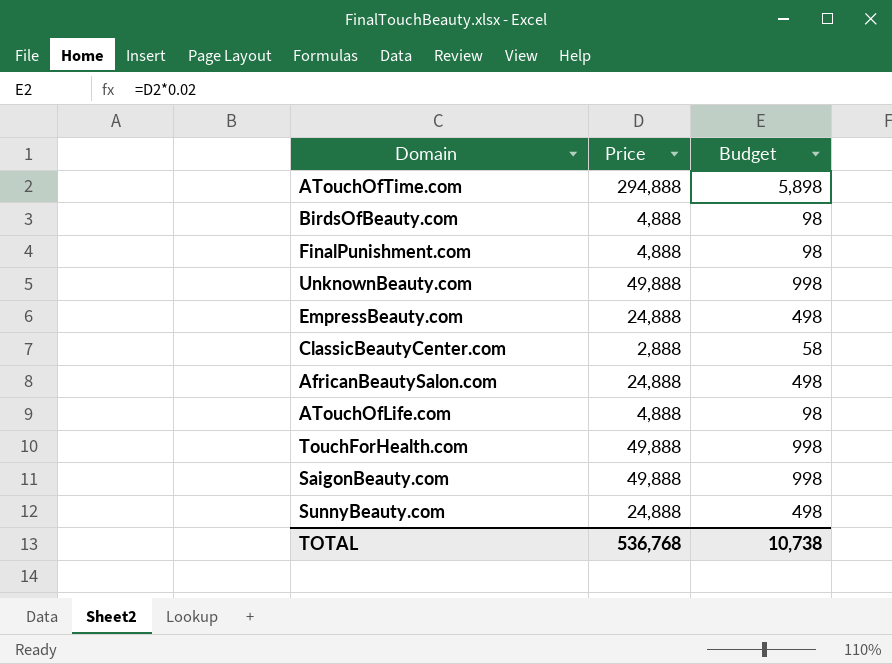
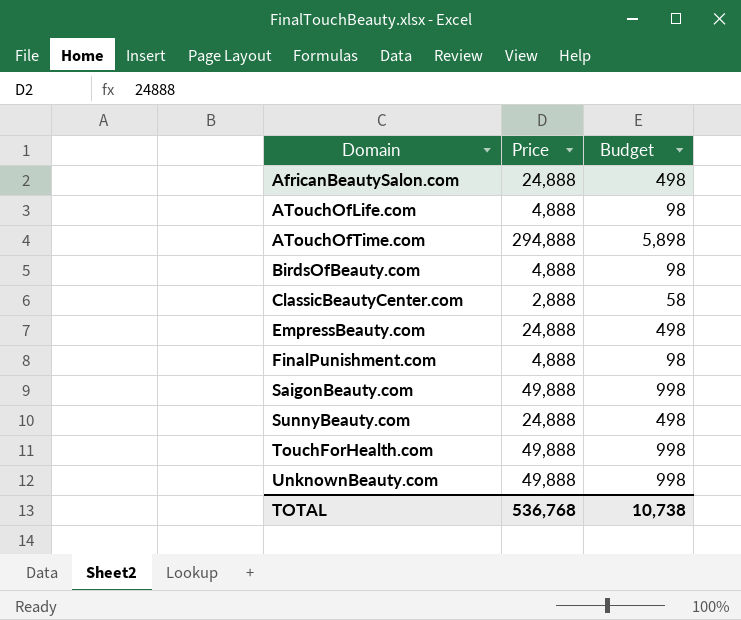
row order: none -> Domain ascending

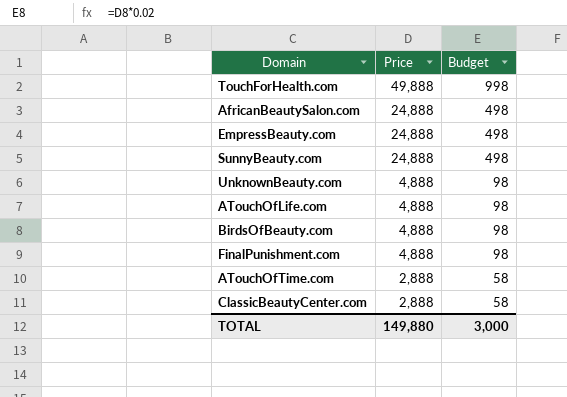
row order: Domain ascending -> Price descending
row SaigonBeauty.com: 49,888 | 998 -> none
UnknownBeauty.com | Price: 49,888 -> 4,888
UnknownBeauty.com | Budget: 998 -> 98
ATouchOfTime.com | Price: 294,888 -> 2,888
ATouchOfTime.com | Budget: 5,898 -> 58
TOTAL | Price: 536,768 -> 149,880
TOTAL | Budget: 10,738 -> 3,000

